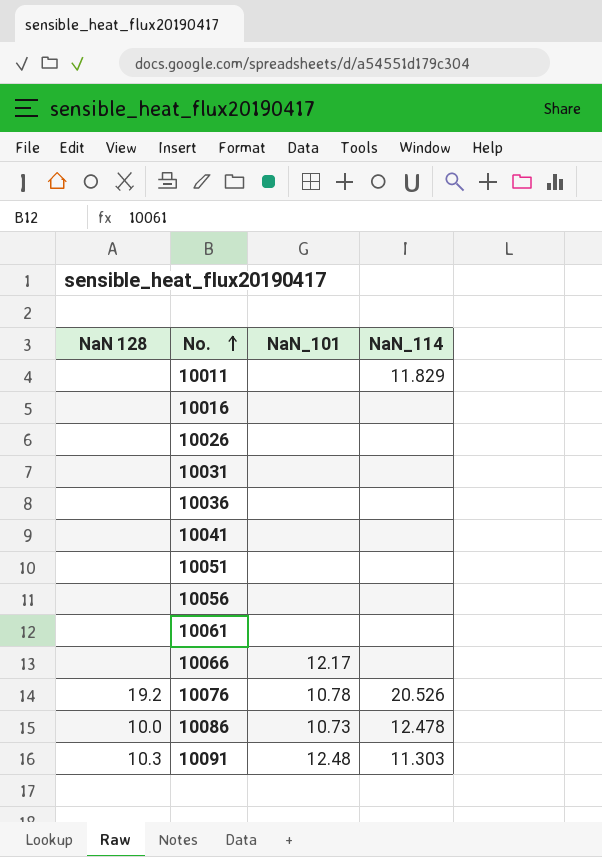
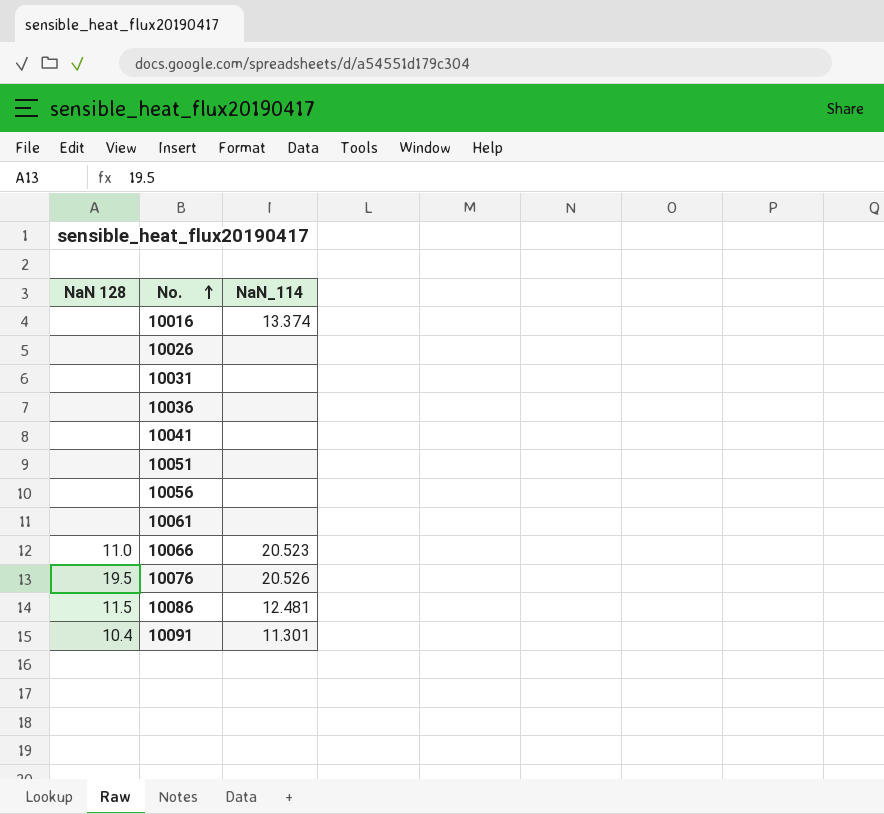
column NaN_101 | position: 3 -> none
row 10011: none | none | 11.829 -> none
10016 | NaN_114: none -> 13.374
10066 | NaN 128: none -> 11.0
10066 | NaN_114: none -> 20.523
10076 | NaN 128: 19.2 -> 19.5
10086 | NaN 128: 10.0 -> 11.5
10086 | NaN_114: 12.478 -> 12.481
10091 | NaN 128: 10.3 -> 10.4
10091 | NaN_114: 11.303 -> 11.301

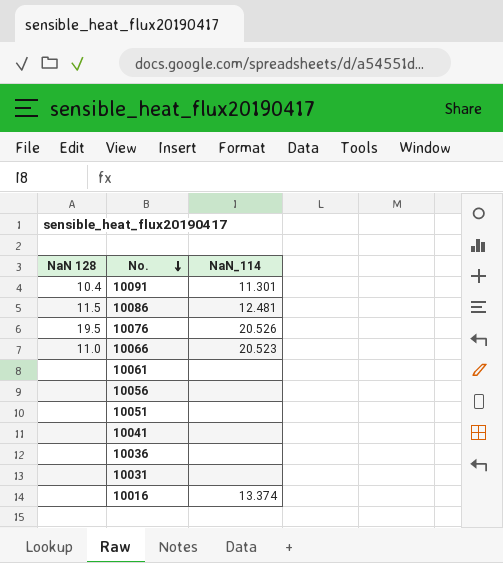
row order: No. ascending -> No. descending
row 10026: none | none -> none

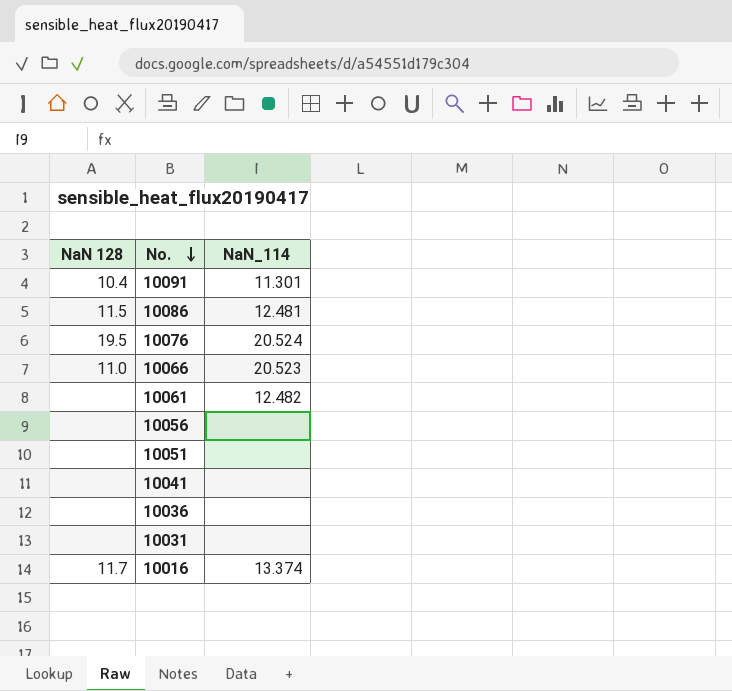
10076 | NaN_114: 20.526 -> 20.524
10061 | NaN_114: none -> 12.482
10016 | NaN 128: none -> 11.7

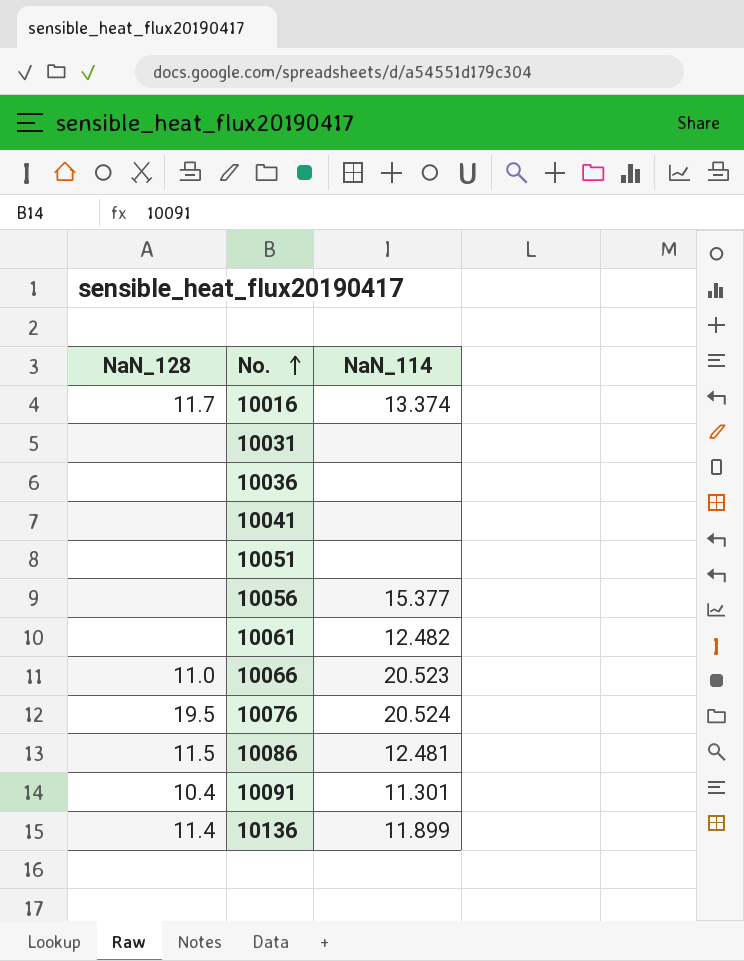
row order: No. descending -> No. ascending
column name: NaN 128 -> NaN_128
10056 | NaN_114: none -> 15.377
row 10136: none -> 11.4 | 11.899

